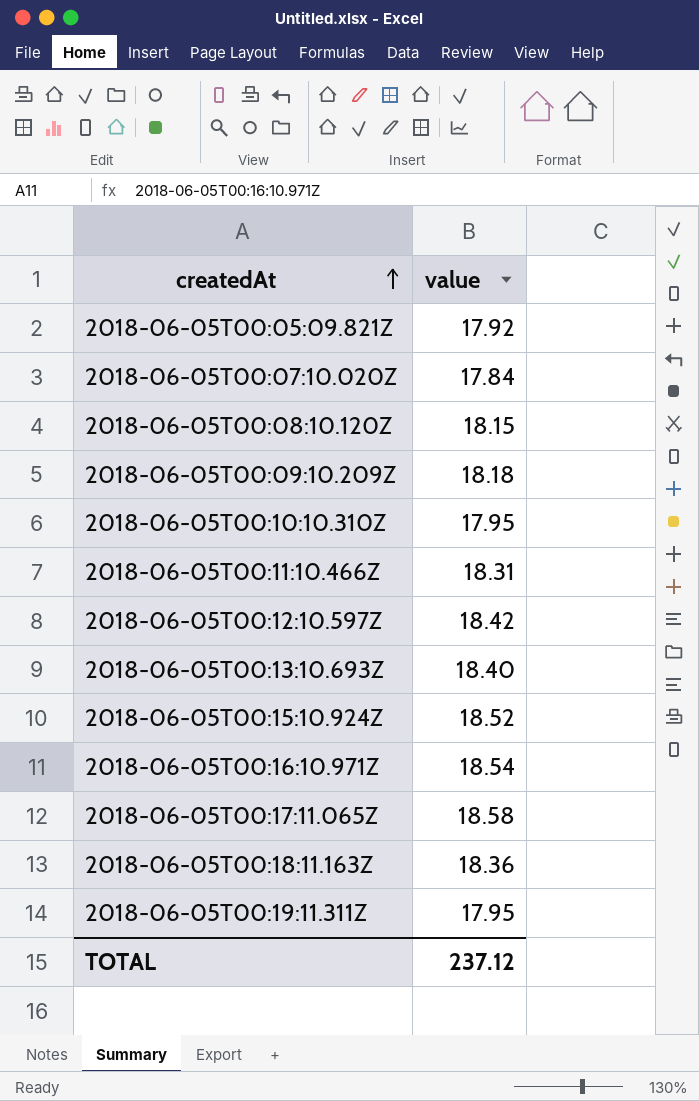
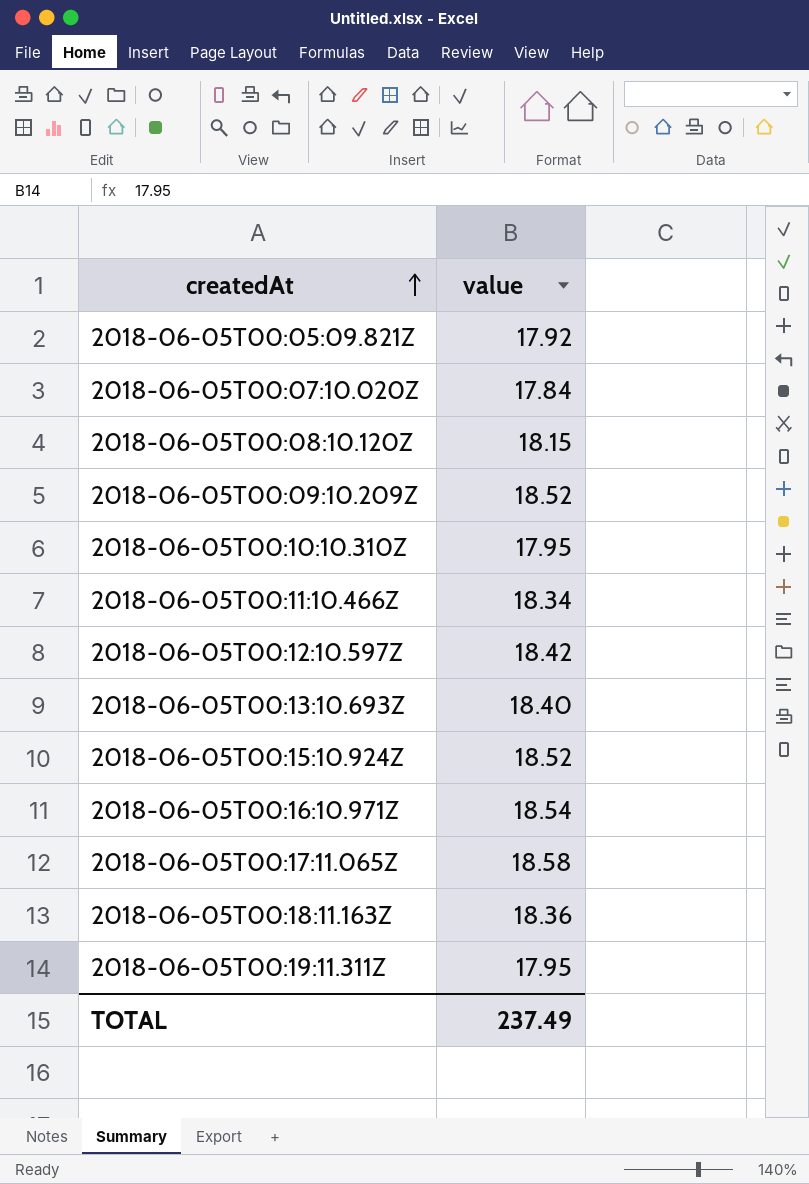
2018-06-05T00:09:10.209Z | value: 18.18 -> 18.52
2018-06-05T00:11:10.466Z | value: 18.31 -> 18.34
TOTAL | value: 237.12 -> 237.49

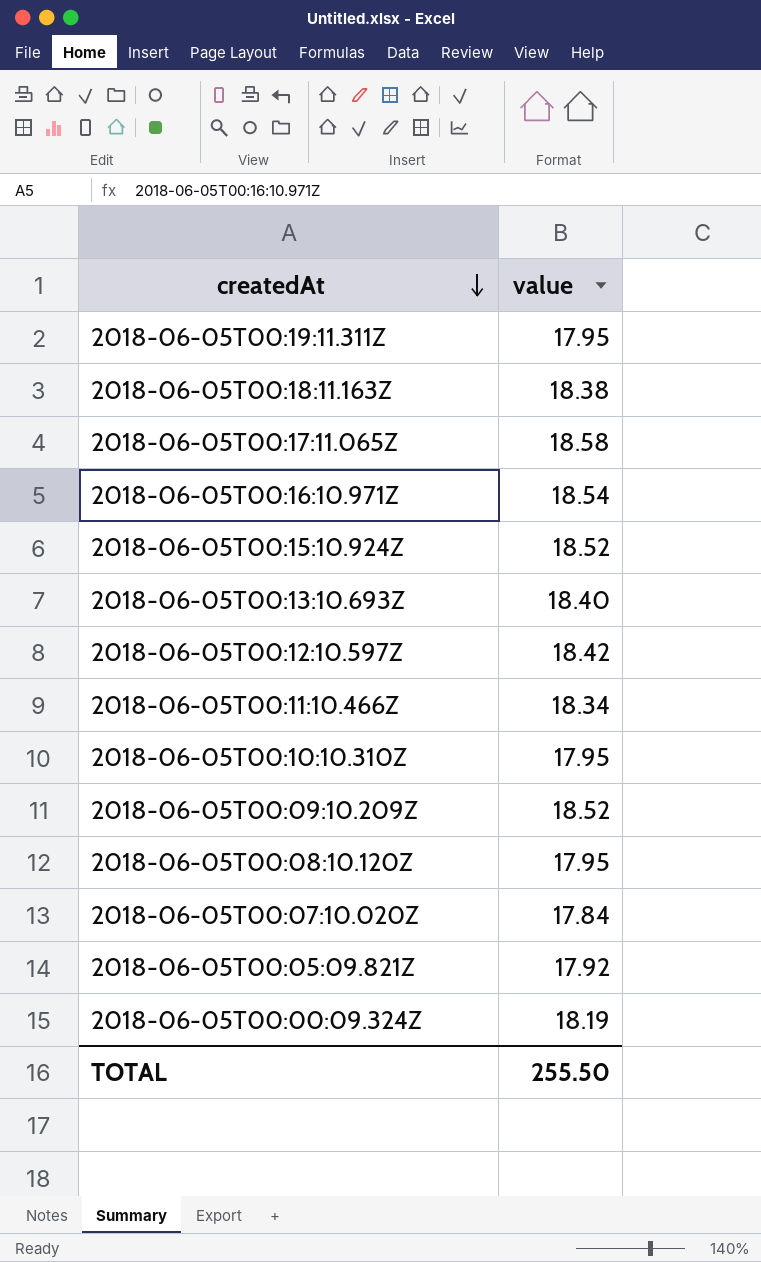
row order: createdAt ascending -> createdAt descending
2018-06-05T00:18:11.163Z | value: 18.36 -> 18.38
2018-06-05T00:08:10.120Z | value: 18.15 -> 17.95
row 2018-06-05T00:00:09.324Z: none -> 18.19
TOTAL | value: 237.49 -> 255.50

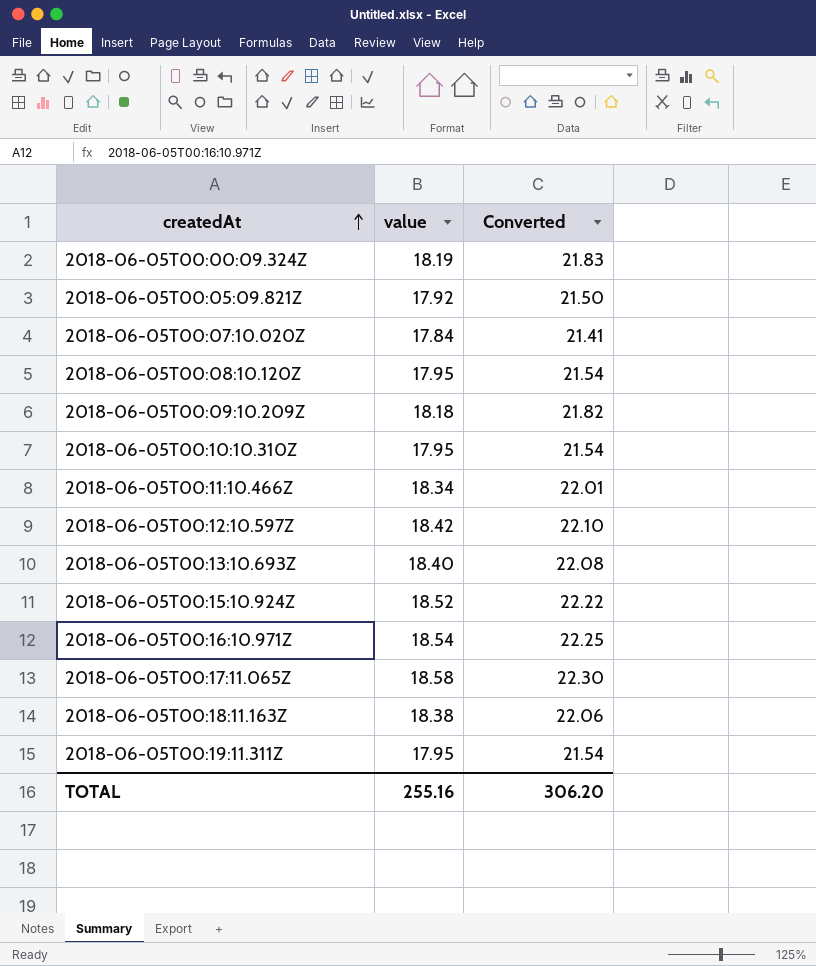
row order: createdAt descending -> createdAt ascending
column Converted | formula: none -> [value] * 1.2
2018-06-05T00:09:10.209Z | value: 18.52 -> 18.18
TOTAL | value: 255.50 -> 255.16

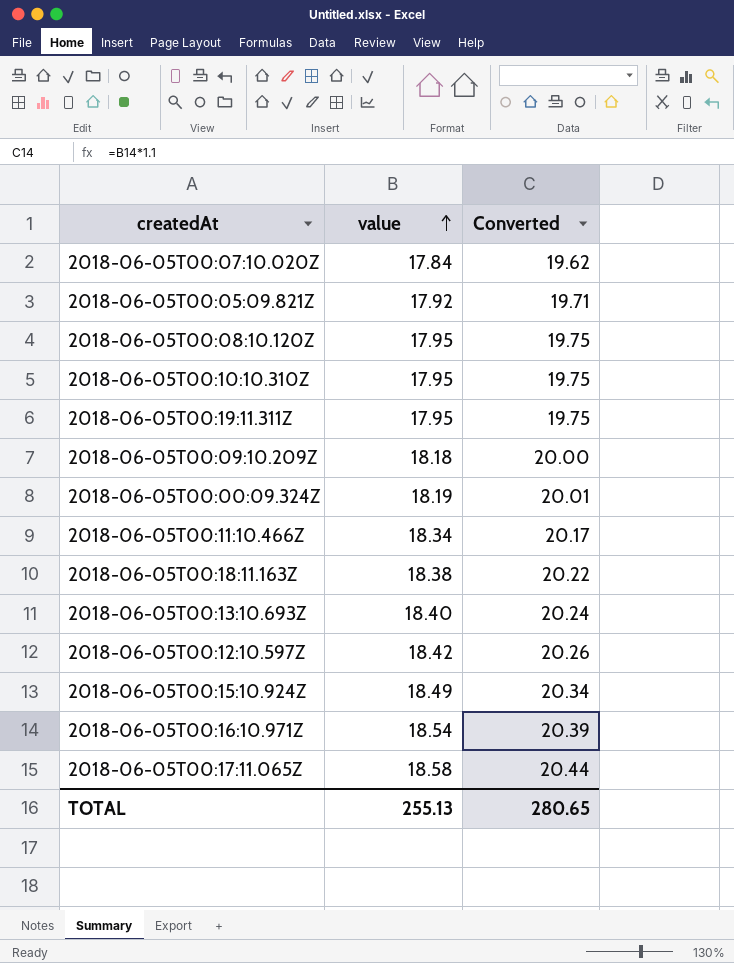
row order: createdAt ascending -> value ascending
column Converted | formula: [value] * 1.2 -> [value] * 1.1
2018-06-05T00:15:10.924Z | value: 18.52 -> 18.49
TOTAL | value: 255.16 -> 255.13
TOTAL | Converted: 306.20 -> 280.65

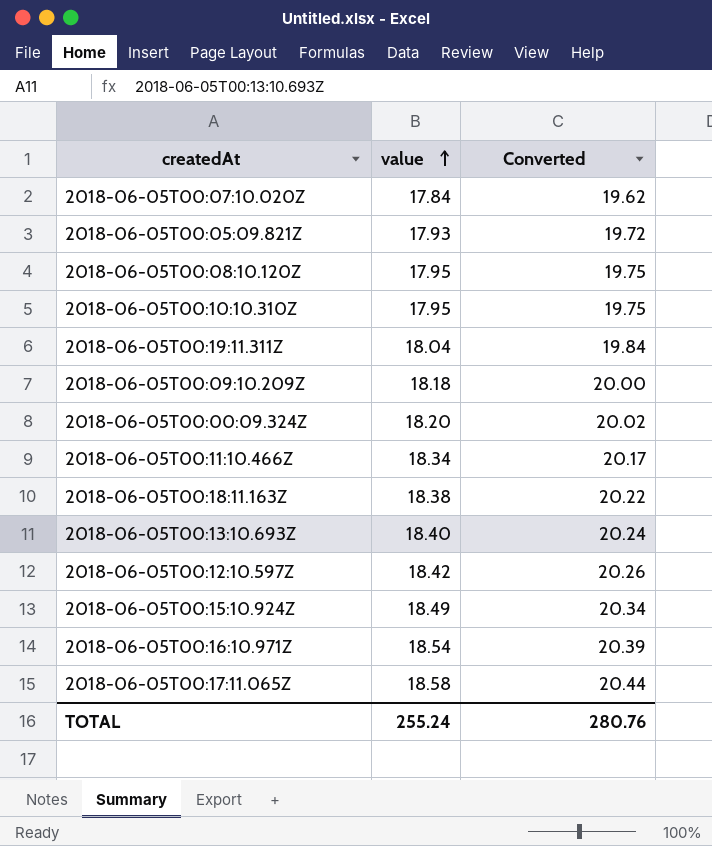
2018-06-05T00:05:09.821Z | value: 17.92 -> 17.93
2018-06-05T00:05:09.821Z | Converted: 19.71 -> 19.72
2018-06-05T00:19:11.311Z | value: 17.95 -> 18.04
2018-06-05T00:19:11.311Z | Converted: 19.75 -> 19.84
2018-06-05T00:00:09.324Z | value: 18.19 -> 18.20
2018-06-05T00:00:09.324Z | Converted: 20.01 -> 20.02
TOTAL | value: 255.13 -> 255.24
TOTAL | Converted: 280.65 -> 280.76

